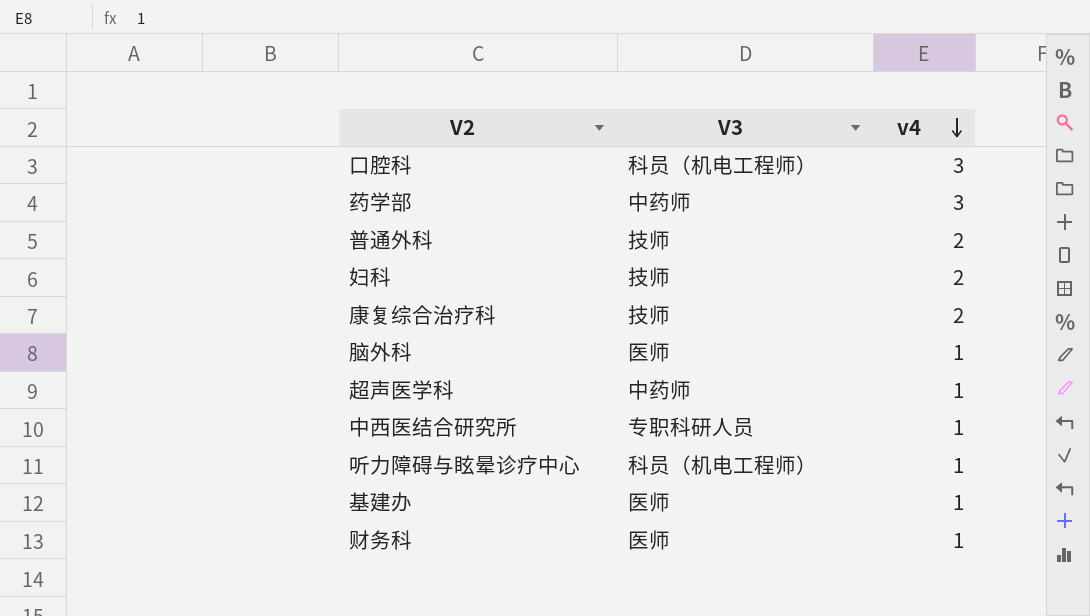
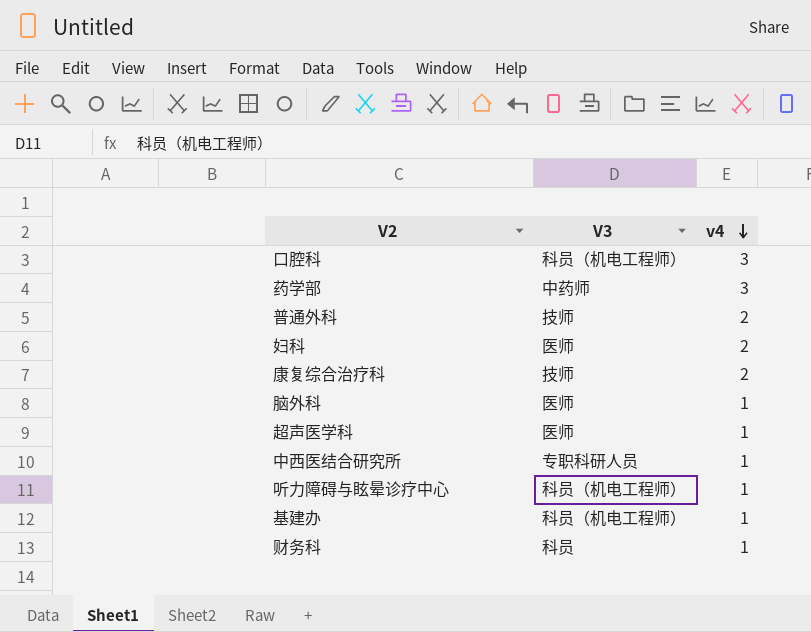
妇科 | V3: 技师 -> 医师
超声医学科 | V3: 中药师 -> 医师
基建办 | V3: 医师 -> 科员（机电工程师）
财务科 | V3: 医师 -> 科员

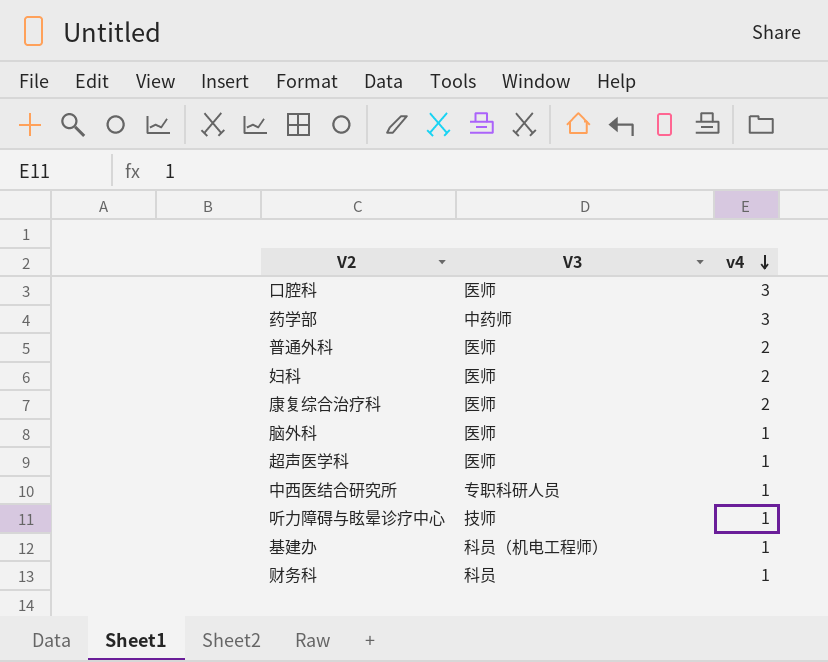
口腔科 | V3: 科员（机电工程师） -> 医师
普通外科 | V3: 技师 -> 医师
康复综合治疗科 | V3: 技师 -> 医师
听力障碍与眩晕诊疗中心 | V3: 科员（机电工程师） -> 技师

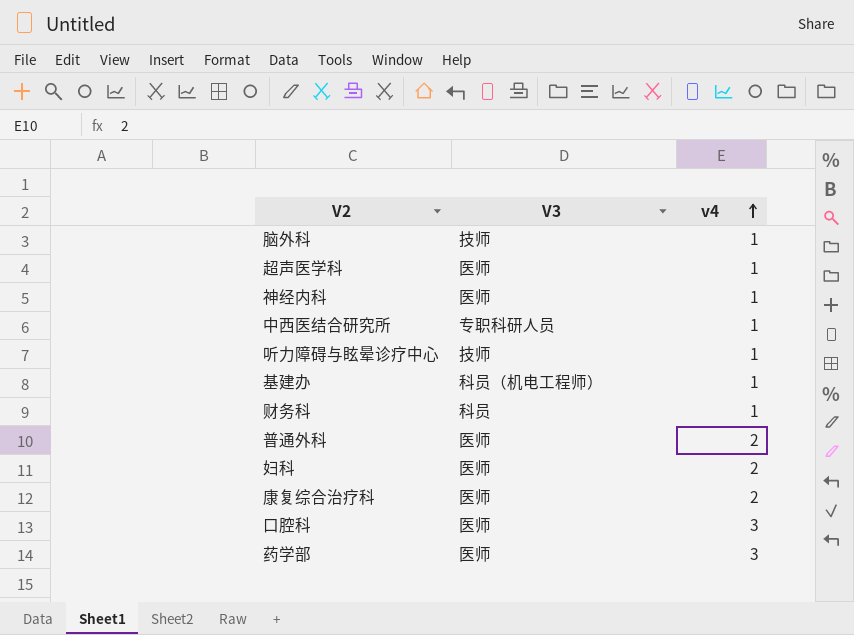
row order: v4 descending -> v4 ascending
脑外科 | V3: 医师 -> 技师
row 神经内科: none -> 医师 | 1
药学部 | V3: 中药师 -> 医师

